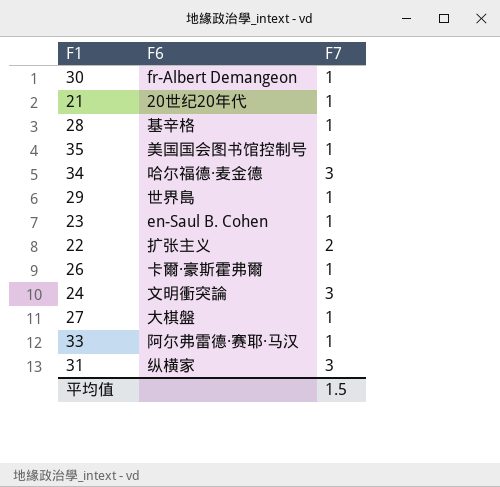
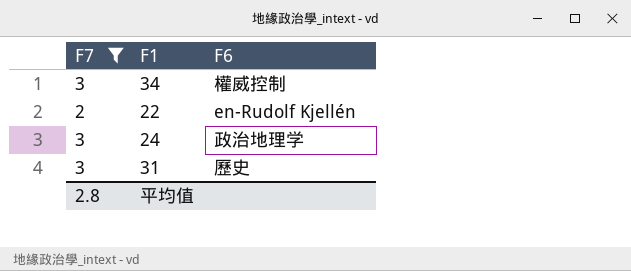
filter: none -> F7 != 1
column F7 | position: 3 -> 1
34 | F6: 哈尔福德·麦金德 -> 權威控制
22 | F6: 扩张主义 -> en-Rudolf Kjellén
24 | F6: 文明衝突論 -> 政治地理学
31 | F6: 纵横家 -> 歷史
平均值 | F7: 1.5 -> 2.8

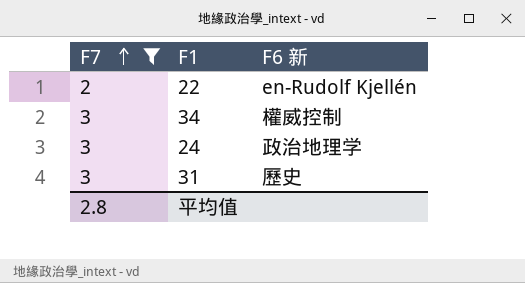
row order: none -> F7 ascending
column name: F6 -> F6 新

